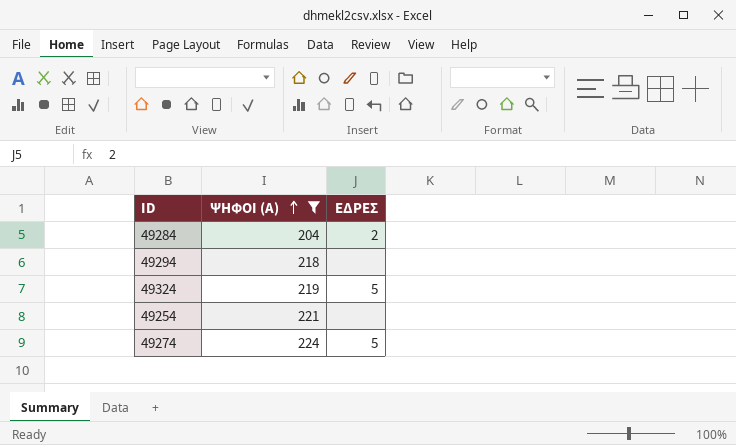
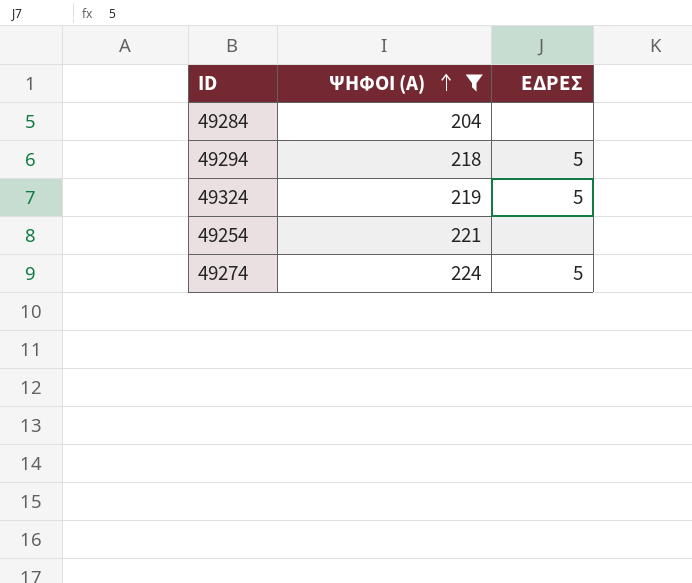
49284 | ΕΔΡΕΣ: 2 -> none
49294 | ΕΔΡΕΣ: none -> 5

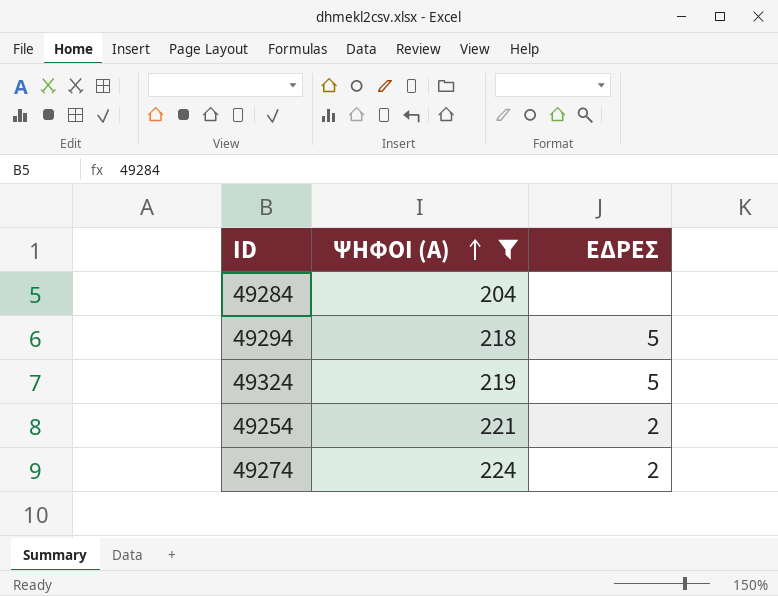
49254 | ΕΔΡΕΣ: none -> 2
49274 | ΕΔΡΕΣ: 5 -> 2

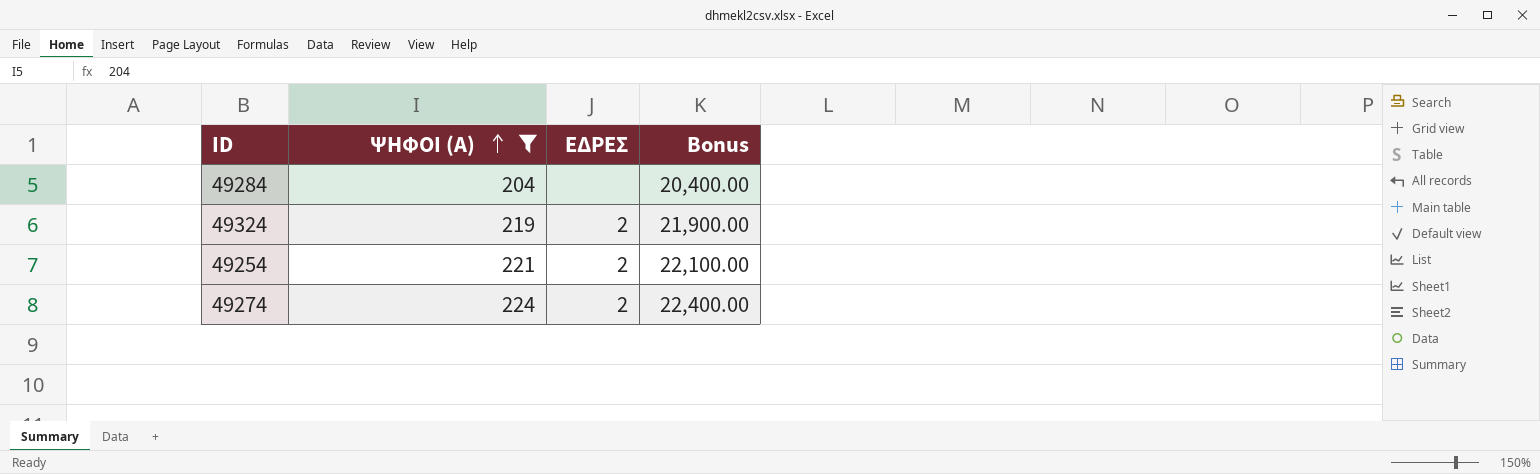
column Bonus | formula: none -> [ΨΗΦΟΙ (Α)] * 100
row 49294: 218 | 5 -> none
49324 | ΕΔΡΕΣ: 5 -> 2

